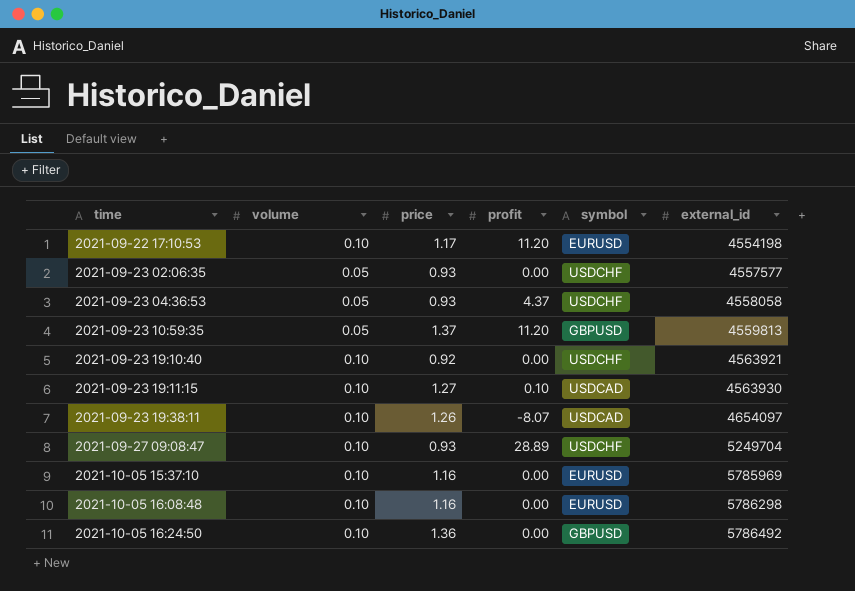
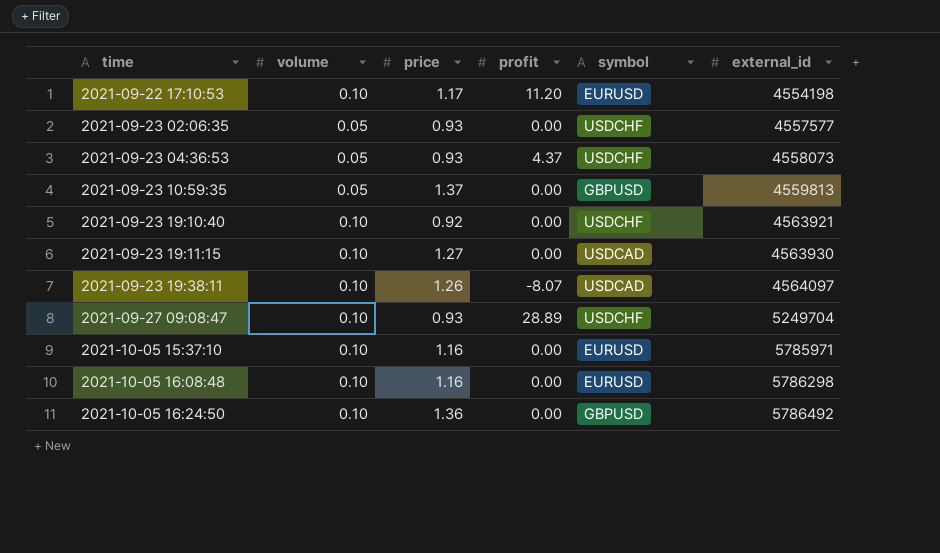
2021-09-23 04:36:53 | external_id: 4558058 -> 4558073
2021-09-23 10:59:35 | profit: 11.20 -> 0.00
2021-09-23 19:11:15 | profit: 0.10 -> 0.00
2021-09-23 19:38:11 | external_id: 4654097 -> 4564097
2021-10-05 15:37:10 | external_id: 5785969 -> 5785971

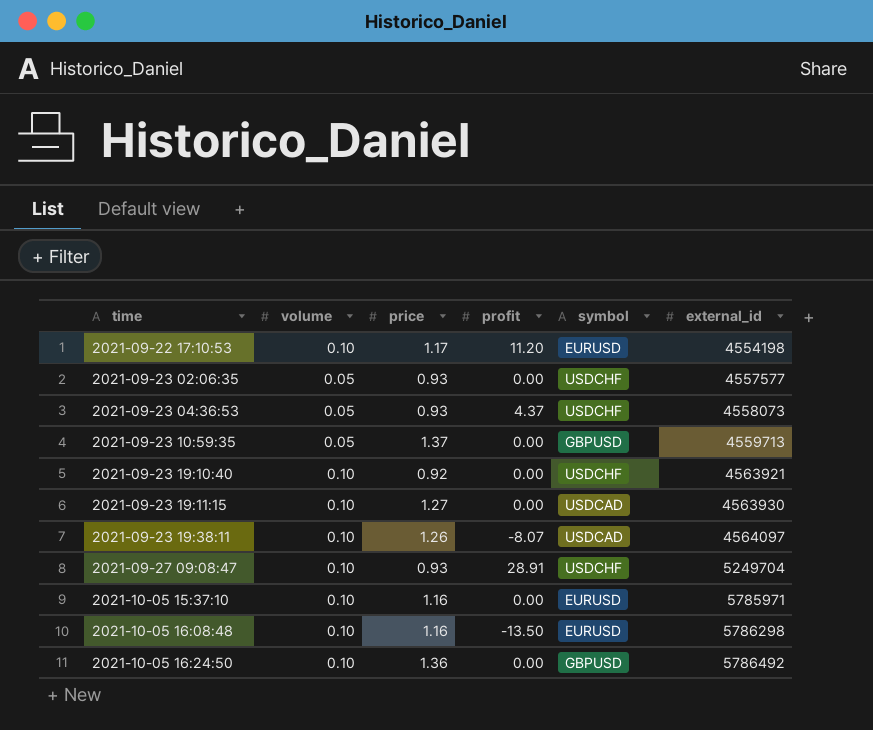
2021-09-23 10:59:35 | external_id: 4559813 -> 4559713
2021-09-27 09:08:47 | profit: 28.89 -> 28.91
2021-10-05 16:08:48 | profit: 0.00 -> -13.50

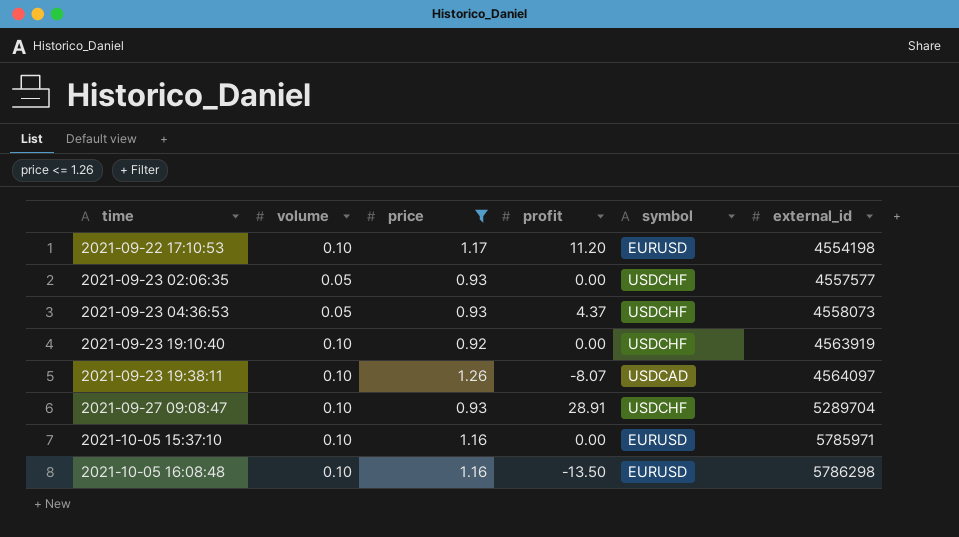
filter: none -> price <= 1.26
2021-09-23 19:10:40 | external_id: 4563921 -> 4563919
2021-09-27 09:08:47 | external_id: 5249704 -> 5289704

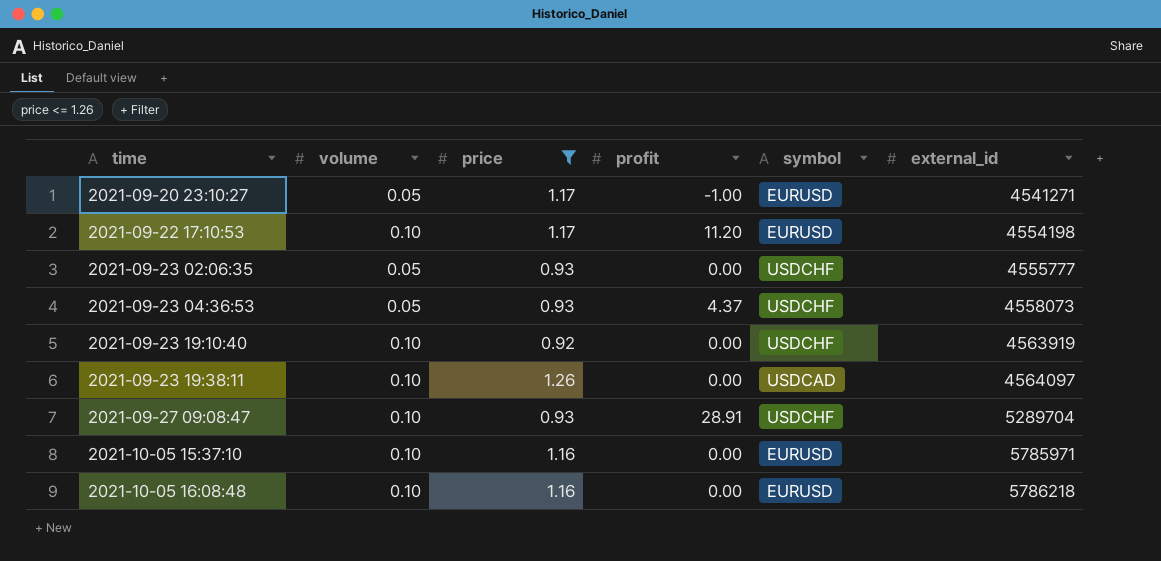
row 2021-09-20 23:10:27: none -> 0.05 | 1.17 | -1.00 | EURUSD | 4541271
2021-09-23 02:06:35 | external_id: 4557577 -> 4555777
2021-09-23 19:38:11 | profit: -8.07 -> 0.00
2021-10-05 16:08:48 | profit: -13.50 -> 0.00
2021-10-05 16:08:48 | external_id: 5786298 -> 5786218

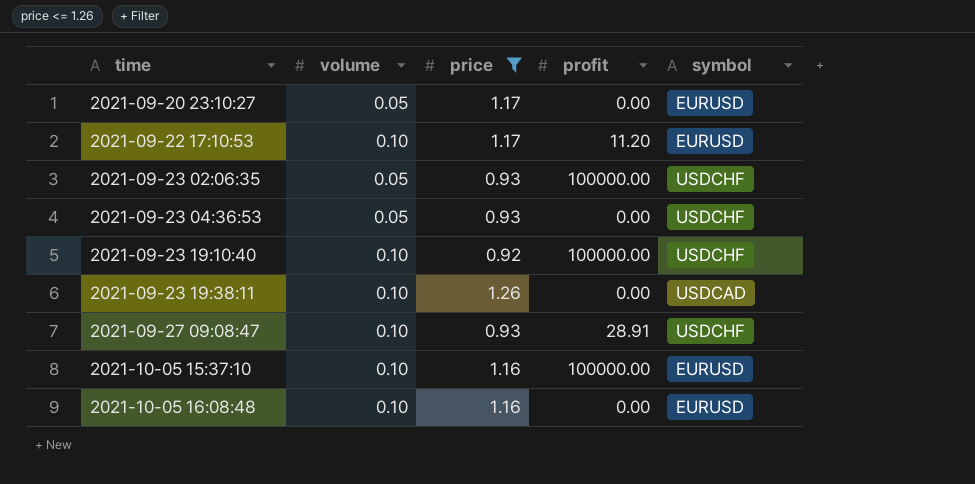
column external_id | position: 6 -> none
2021-09-20 23:10:27 | profit: -1.00 -> 0.00
2021-09-23 02:06:35 | profit: 0.00 -> 100000.00
2021-09-23 04:36:53 | profit: 4.37 -> 0.00
2021-09-23 19:10:40 | profit: 0.00 -> 100000.00
2021-10-05 15:37:10 | profit: 0.00 -> 100000.00

